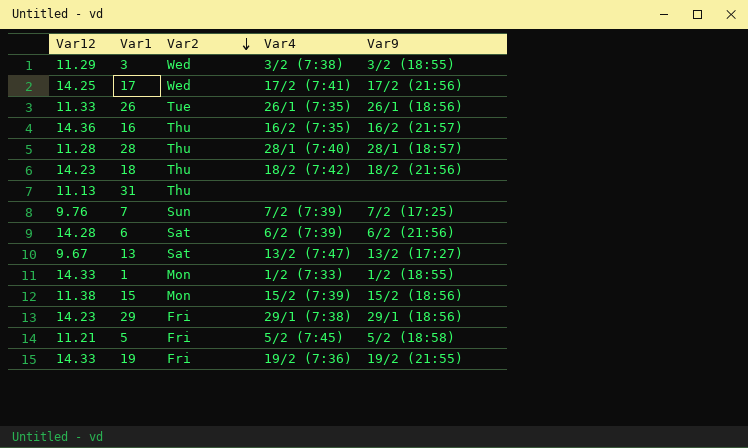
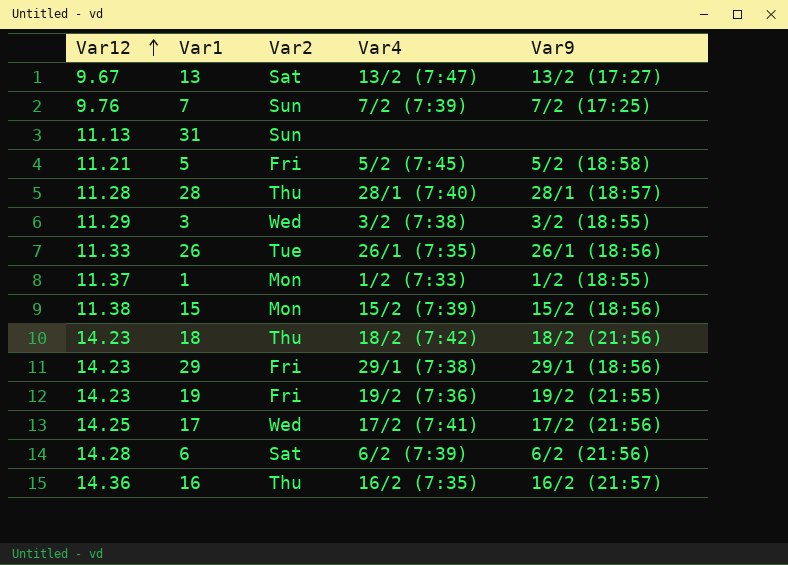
row order: Var2 descending -> Var12 ascending
31 | Var2: Thu -> Sun
1 | Var12: 14.33 -> 11.37
19 | Var12: 14.33 -> 14.23

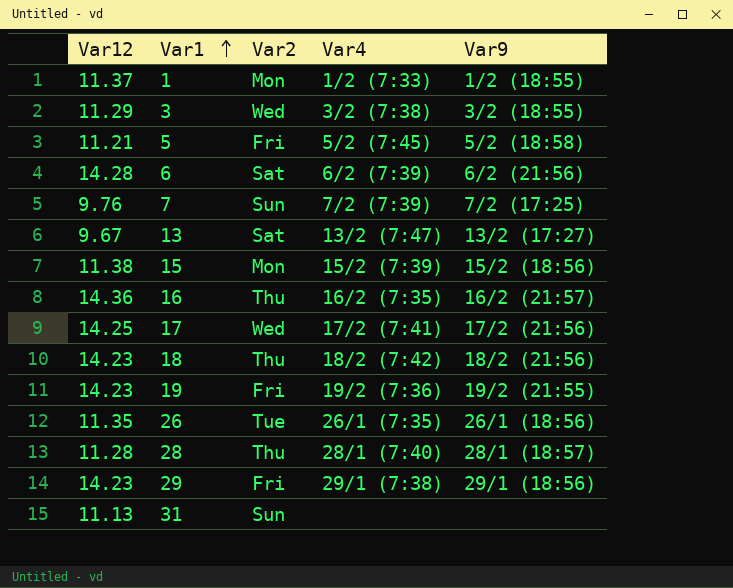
row order: Var12 ascending -> Var1 ascending
26 | Var12: 11.33 -> 11.35

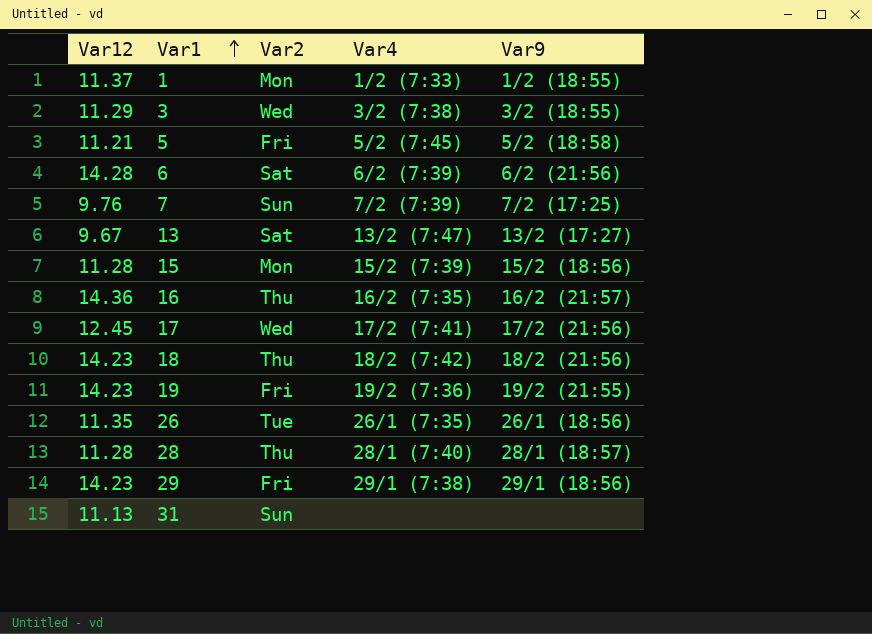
15 | Var12: 11.38 -> 11.28
17 | Var12: 14.25 -> 12.45

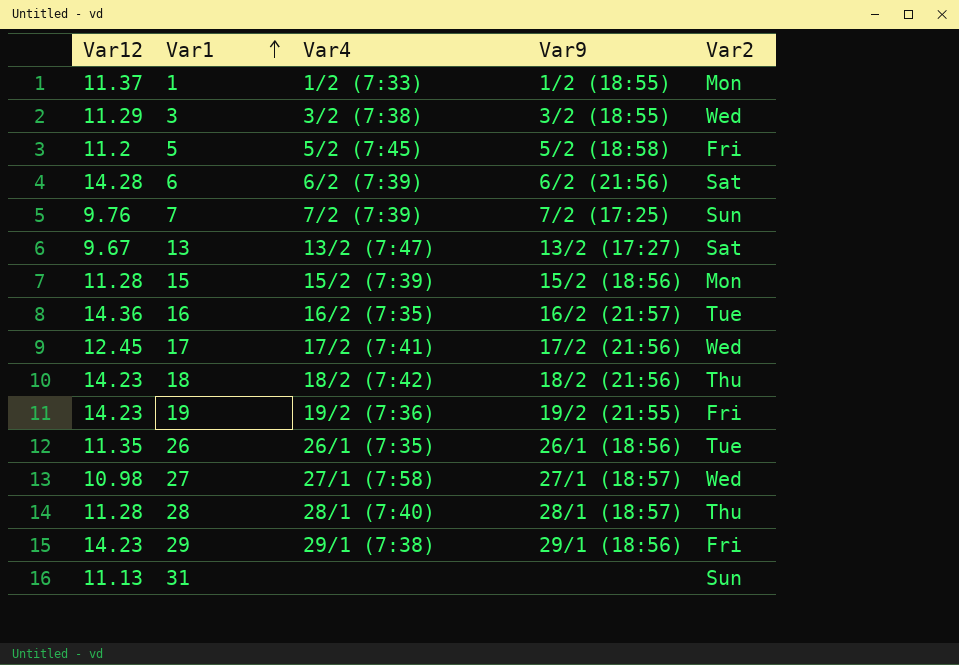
column Var2 | position: 3 -> 5
5 | Var12: 11.21 -> 11.2
16 | Var2: Thu -> Tue
row 27: none -> 10.98 | 27/1 (7:58) | 27/1 (18:57) | Wed

